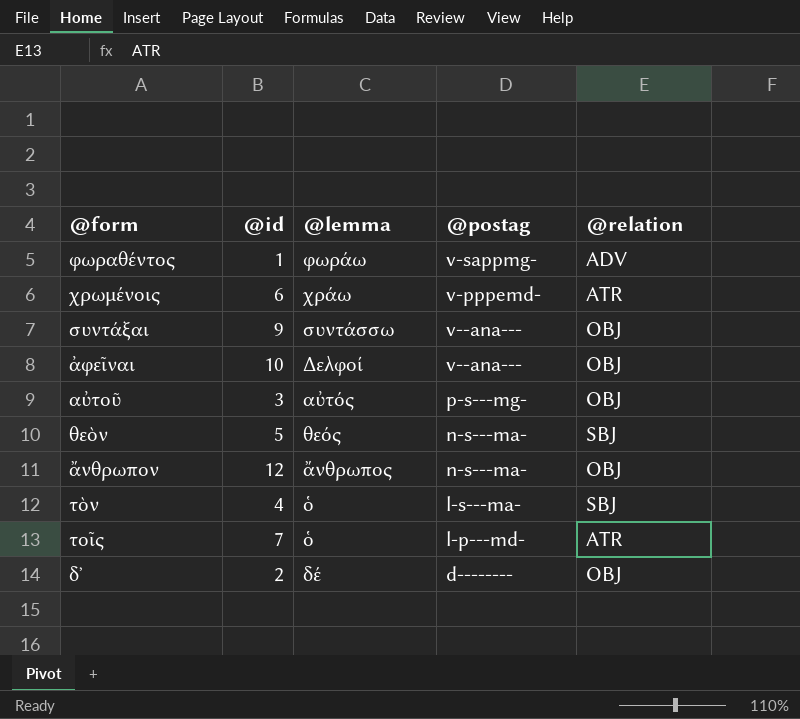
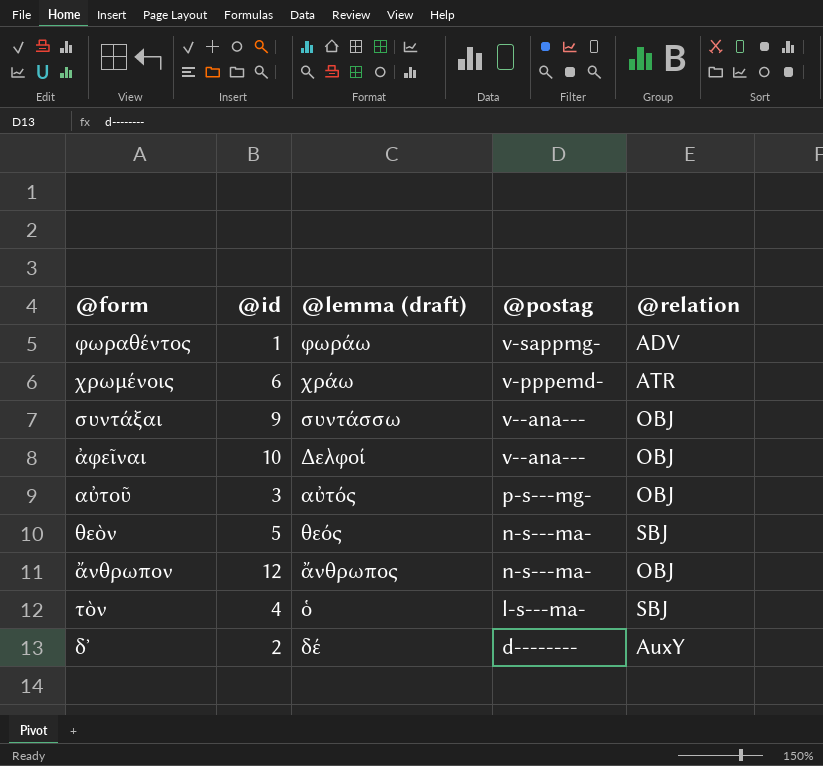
column name: @lemma -> @lemma (draft)
row τοῖς: 7 | ὁ | l-p---md- | ATR -> none
δ᾽ | @relation: OBJ -> AuxY

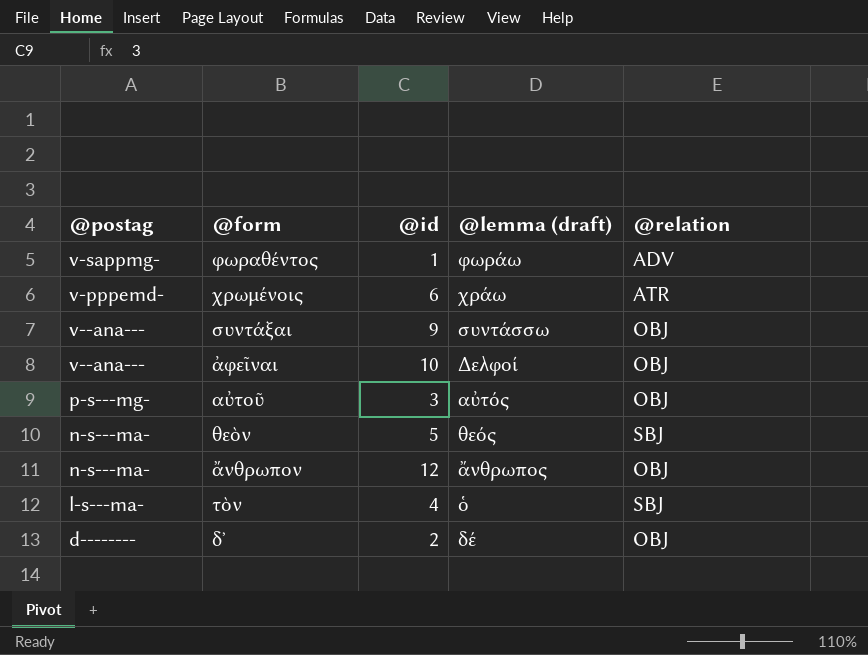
column @postag | position: 4 -> 1
δ᾽ | @relation: AuxY -> OBJ

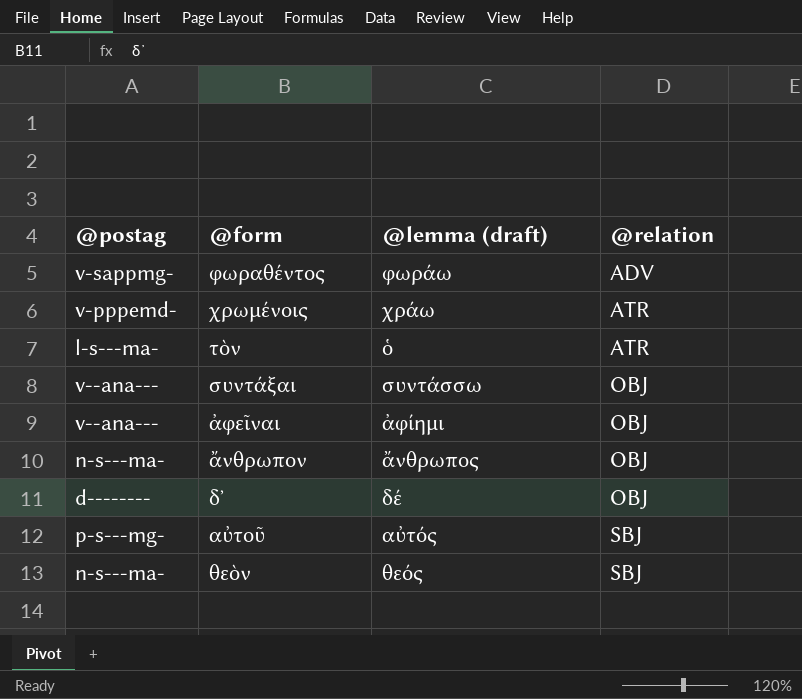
row order: @postag descending -> @relation ascending
column @id | position: 3 -> none
τὸν | @relation: SBJ -> ATR
ἀφεῖναι | @lemma (draft): Δελφοί -> ἀφίημι
αὐτοῦ | @relation: OBJ -> SBJ

